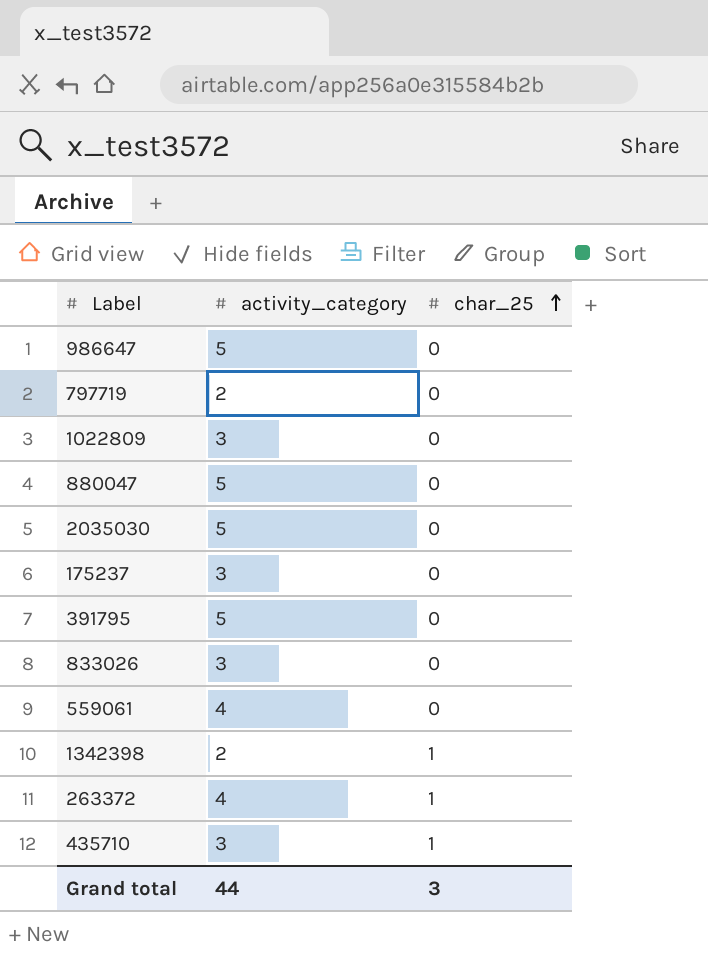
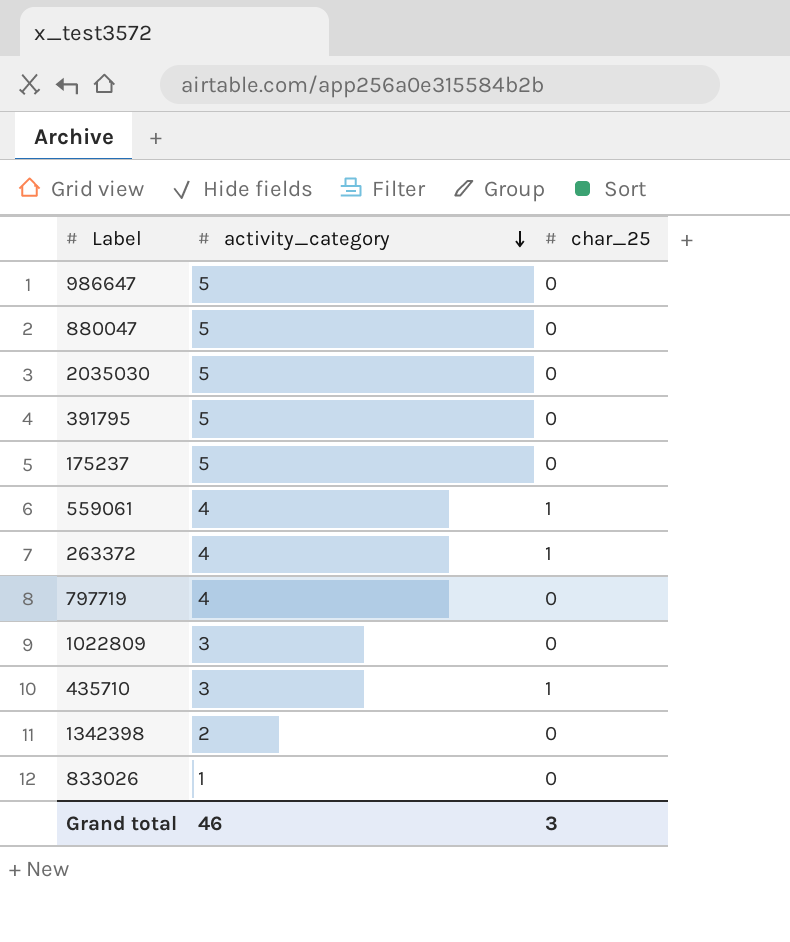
row order: char_25 ascending -> activity_category descending
175237 | activity_category: 3 -> 5
559061 | char_25: 0 -> 1
797719 | activity_category: 2 -> 4
1342398 | char_25: 1 -> 0
833026 | activity_category: 3 -> 1
Grand total | activity_category: 44 -> 46

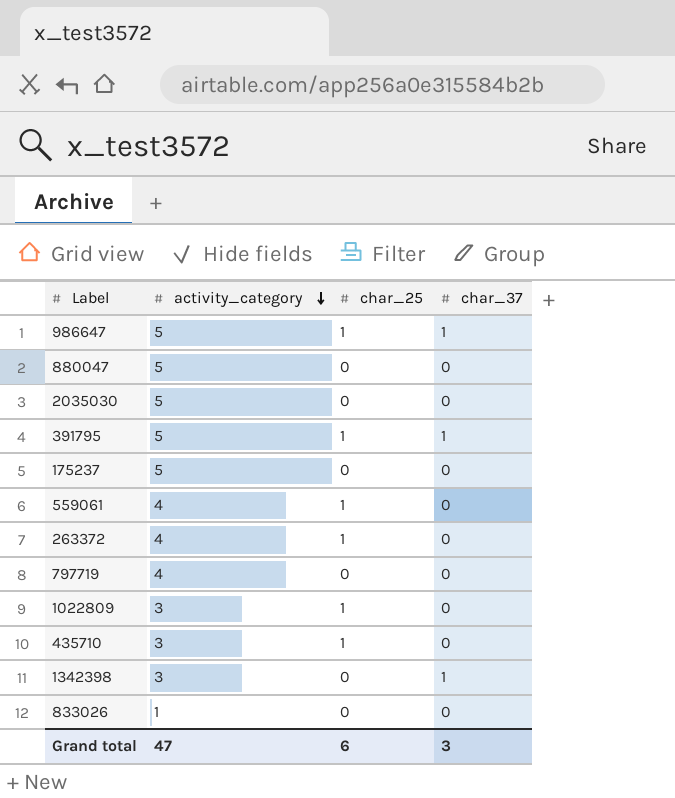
column char_37 | position: none -> 4
986647 | char_25: 0 -> 1
391795 | char_25: 0 -> 1
1022809 | char_25: 0 -> 1
1342398 | activity_category: 2 -> 3
Grand total | activity_category: 46 -> 47
Grand total | char_25: 3 -> 6

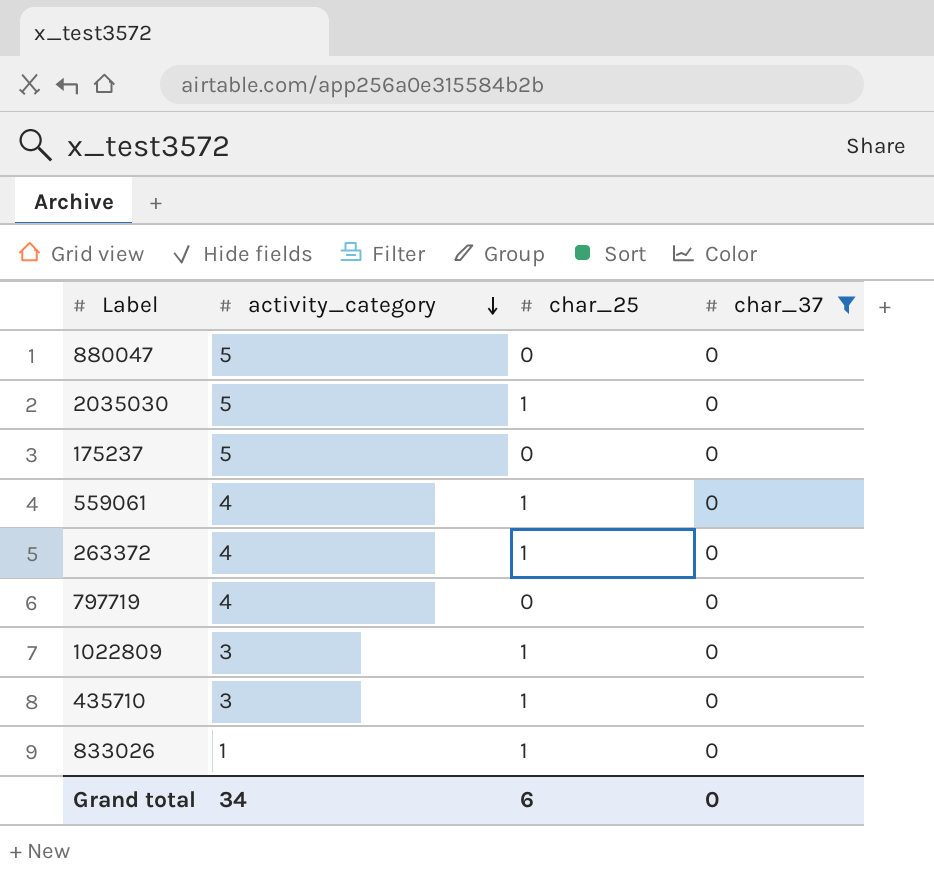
filter: none -> char_37 = 0
2035030 | char_25: 0 -> 1
833026 | char_25: 0 -> 1
Grand total | activity_category: 47 -> 34
Grand total | char_37: 3 -> 0

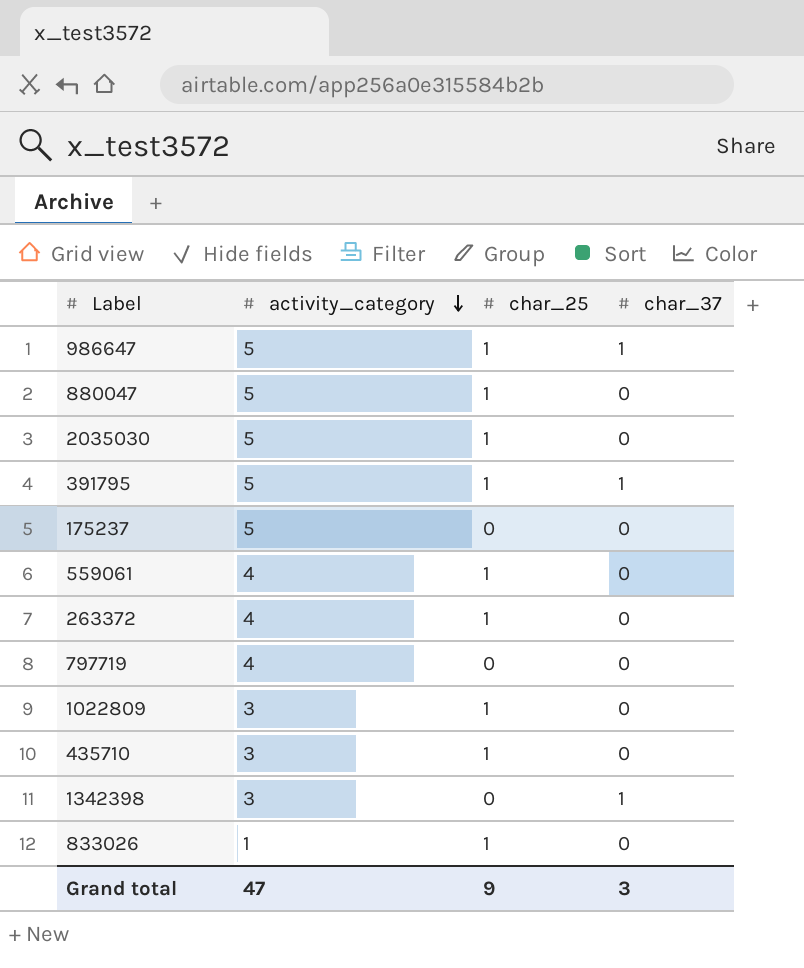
filter: char_37 = 0 -> none
880047 | char_25: 0 -> 1
Grand total | activity_category: 34 -> 47
Grand total | char_25: 6 -> 9
Grand total | char_37: 0 -> 3

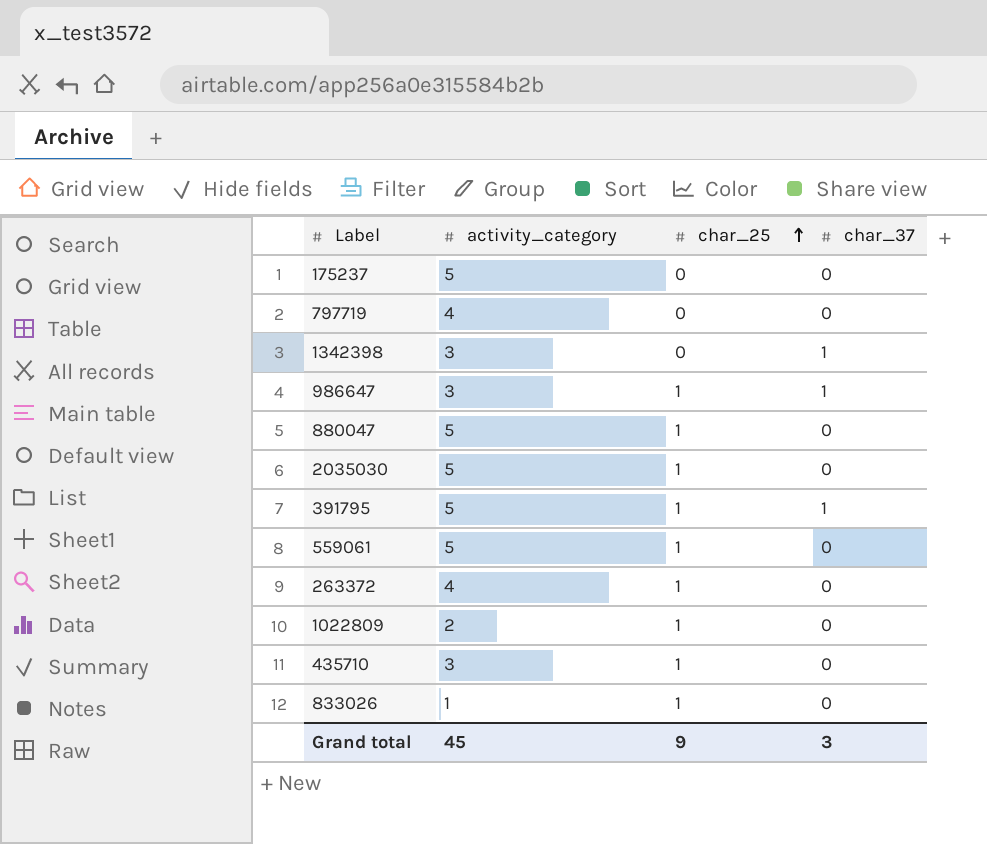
row order: activity_category descending -> char_25 ascending
986647 | activity_category: 5 -> 3
559061 | activity_category: 4 -> 5
1022809 | activity_category: 3 -> 2
Grand total | activity_category: 47 -> 45

